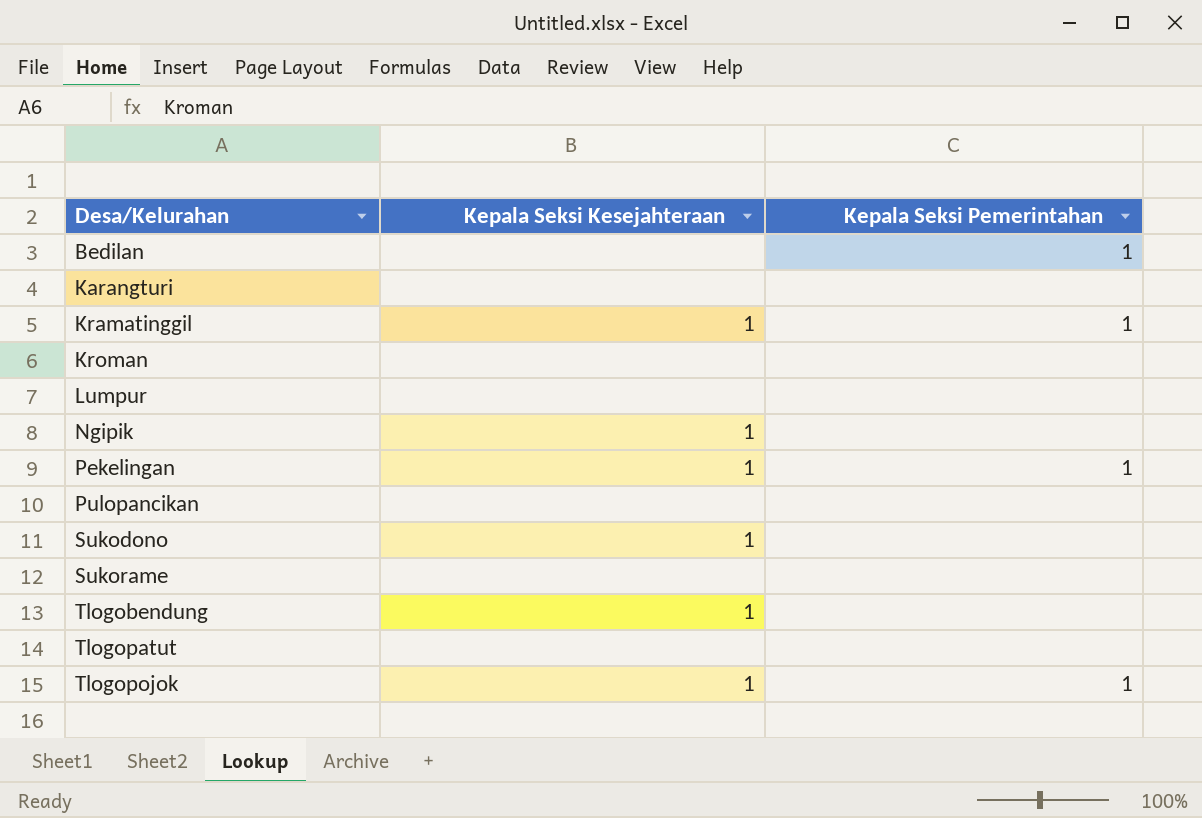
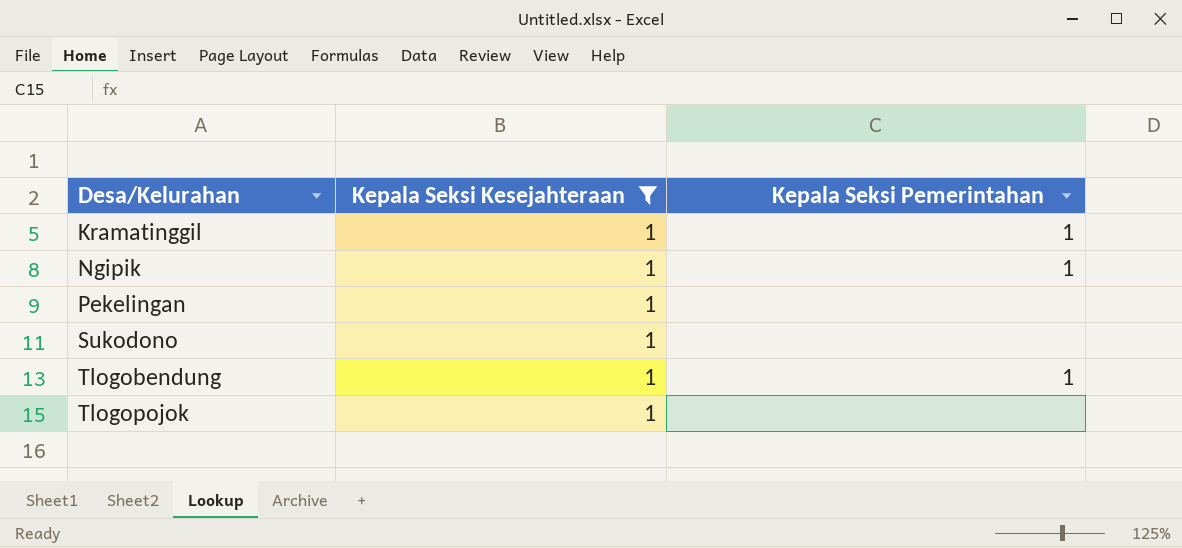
filter: none -> Kepala Seksi Kesejahteraan = 1
Ngipik | Kepala Seksi Pemerintahan: none -> 1
Pekelingan | Kepala Seksi Pemerintahan: 1 -> none
Tlogobendung | Kepala Seksi Pemerintahan: none -> 1
Tlogopojok | Kepala Seksi Pemerintahan: 1 -> none

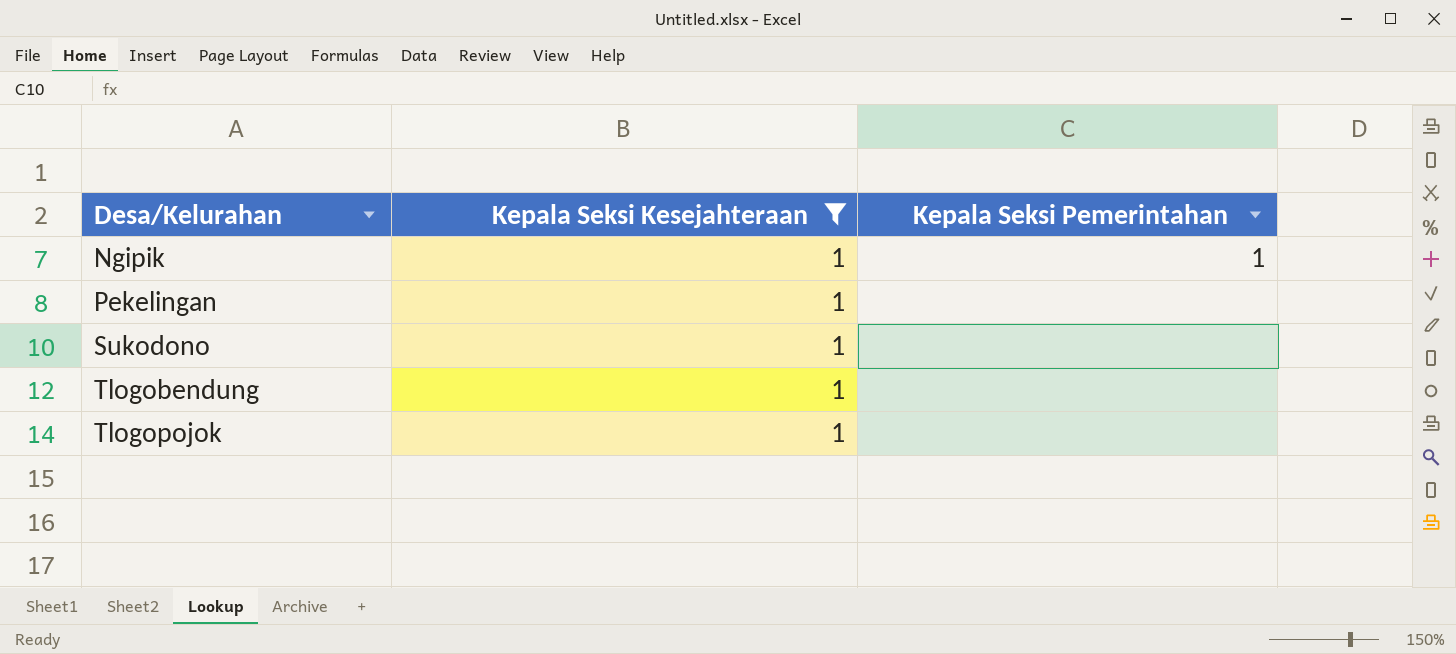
row Kramatinggil: 1 | 1 -> none
Tlogobendung | Kepala Seksi Pemerintahan: 1 -> none

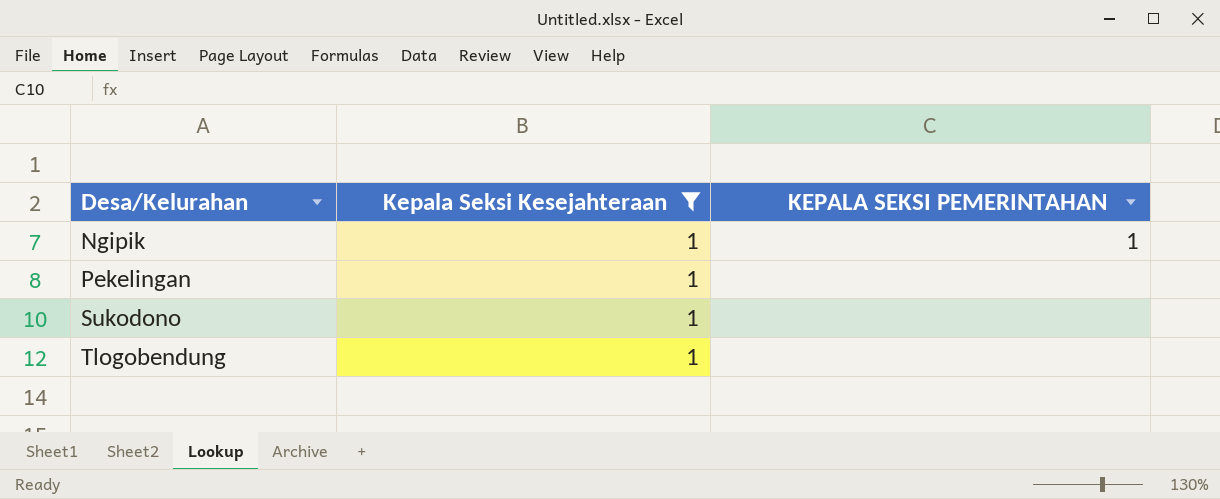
column name: Kepala Seksi Pemerintahan -> KEPALA SEKSI PEMERINTAHAN
row Tlogopojok: 1 | none -> none

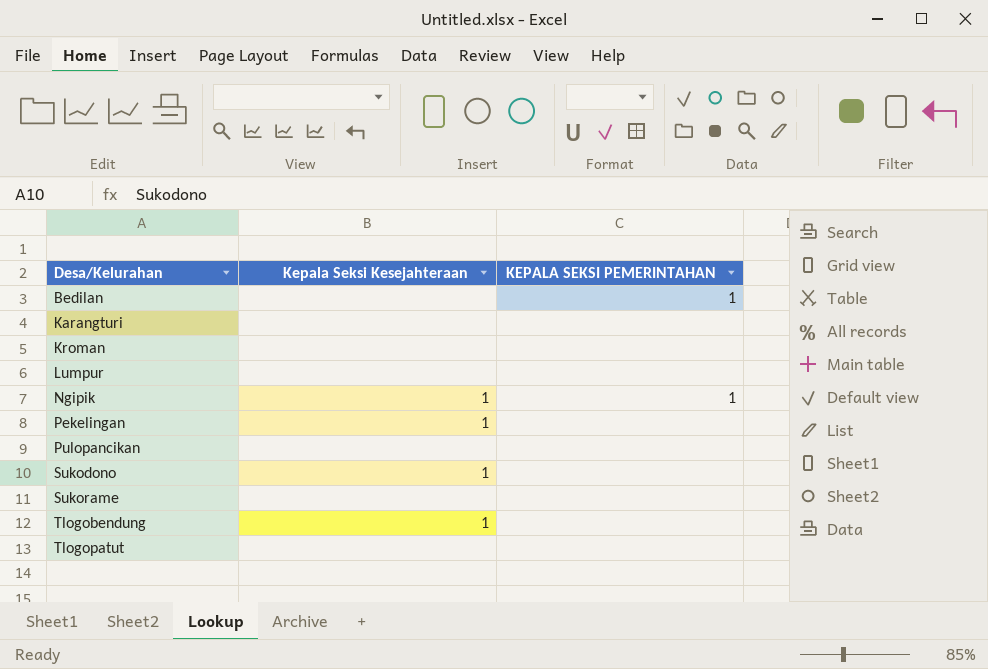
filter: Kepala Seksi Kesejahteraan = 1 -> none

